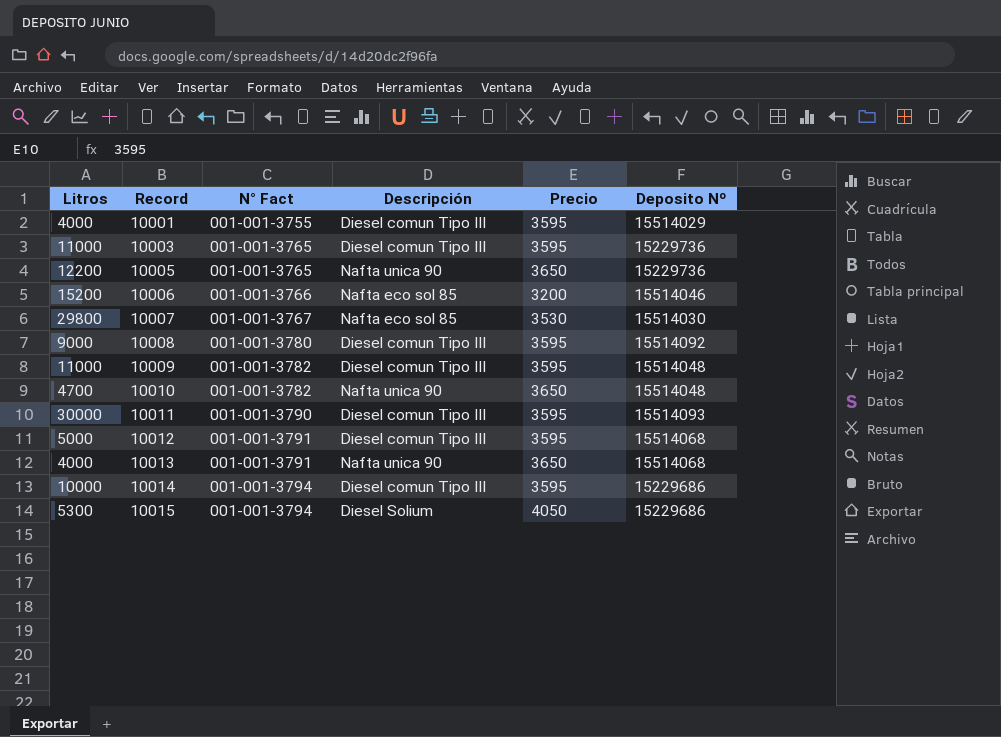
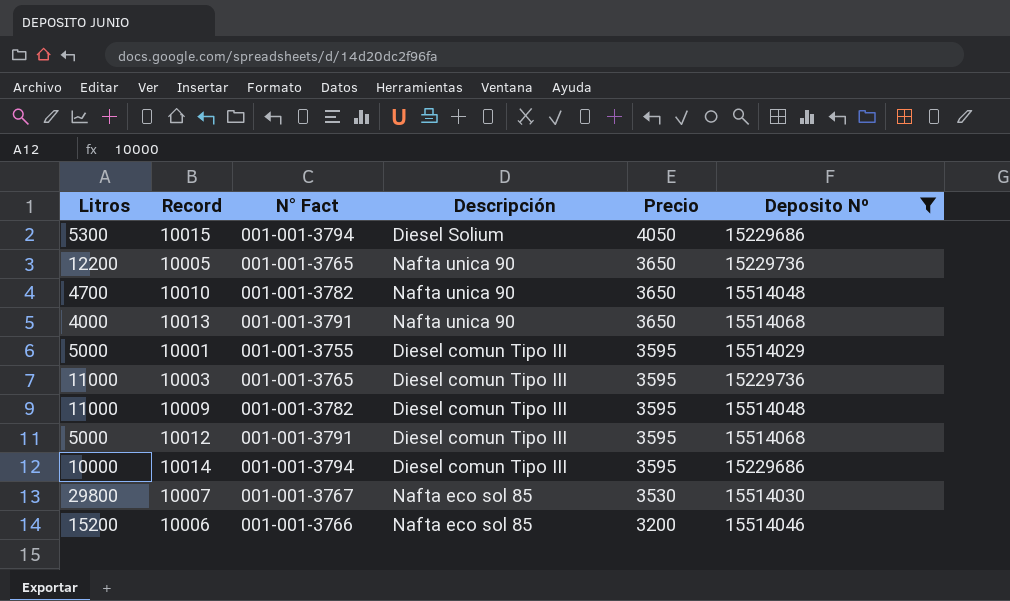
filter: none -> Deposito Nº <= 15514068
row order: Record ascending -> Precio descending
10001 | Litros: 4000 -> 5000

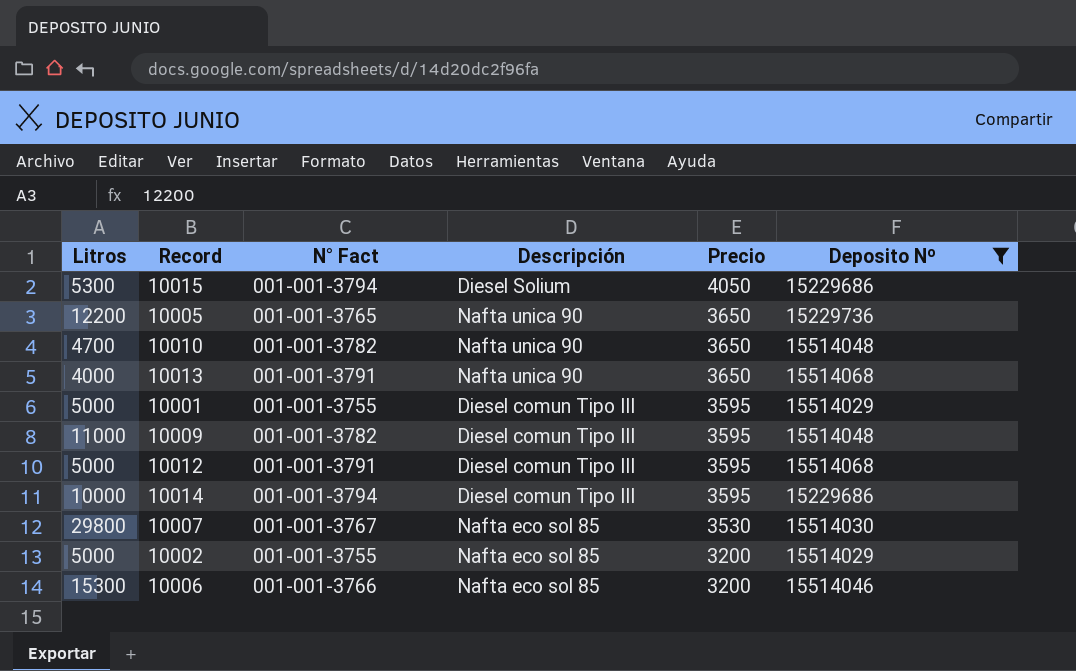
row 10003: 11000 | 001-001-3765 | Diesel comun Tipo III | 3595 | 15229736 -> none
row 10002: none -> 5000 | 001-001-3755 | Nafta eco sol 85 | 3200 | 15514029
10006 | Litros: 15200 -> 15300

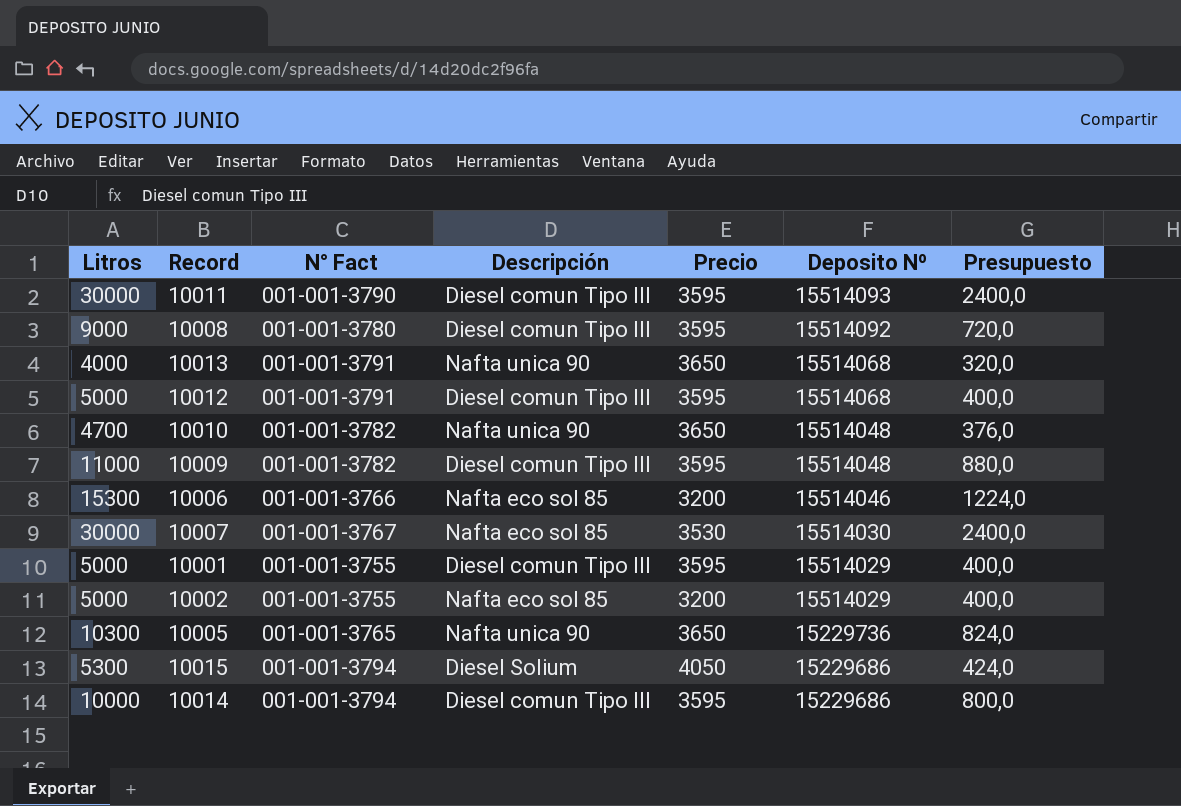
filter: Deposito Nº <= 15514068 -> none
row order: Precio descending -> Deposito Nº descending
column Presupuesto | formula: none -> [Litros] * 0,08
10007 | Litros: 29800 -> 30000
10005 | Litros: 12200 -> 10300

